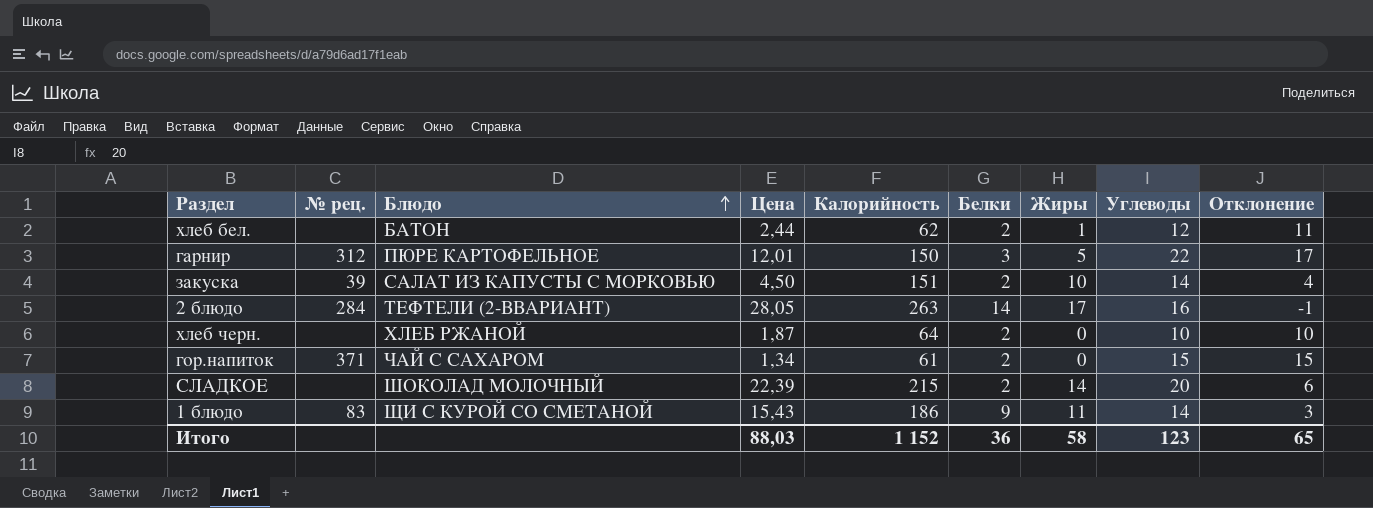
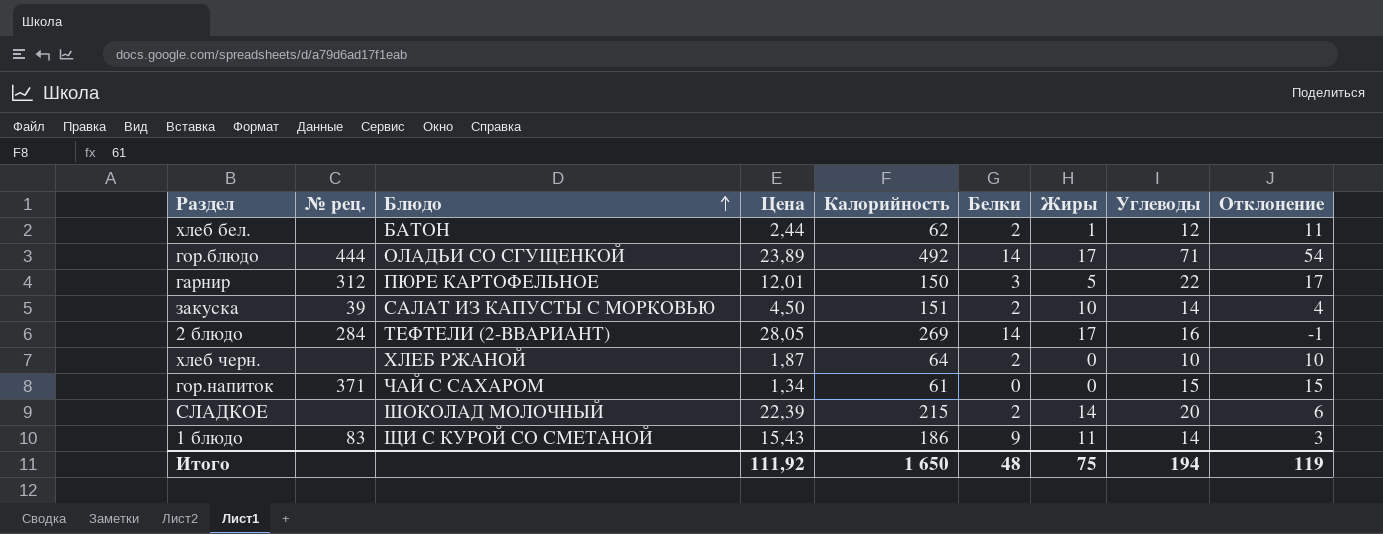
row гор.блюдо: none -> 444 | ОЛАДЬИ СО СГУЩЕНКОЙ | 23,89 | 492 | 14 | 17 | 71 | 54
2 блюдо | Калорийность: 263 -> 269
гор.напиток | Белки: 2 -> 0
Итого | Цена: 88,03 -> 111,92
Итого | Калорийность: 1 152 -> 1 650
Итого | Белки: 36 -> 48
Итого | Жиры: 58 -> 75
Итого | Углеводы: 123 -> 194
Итого | Отклонение: 65 -> 119

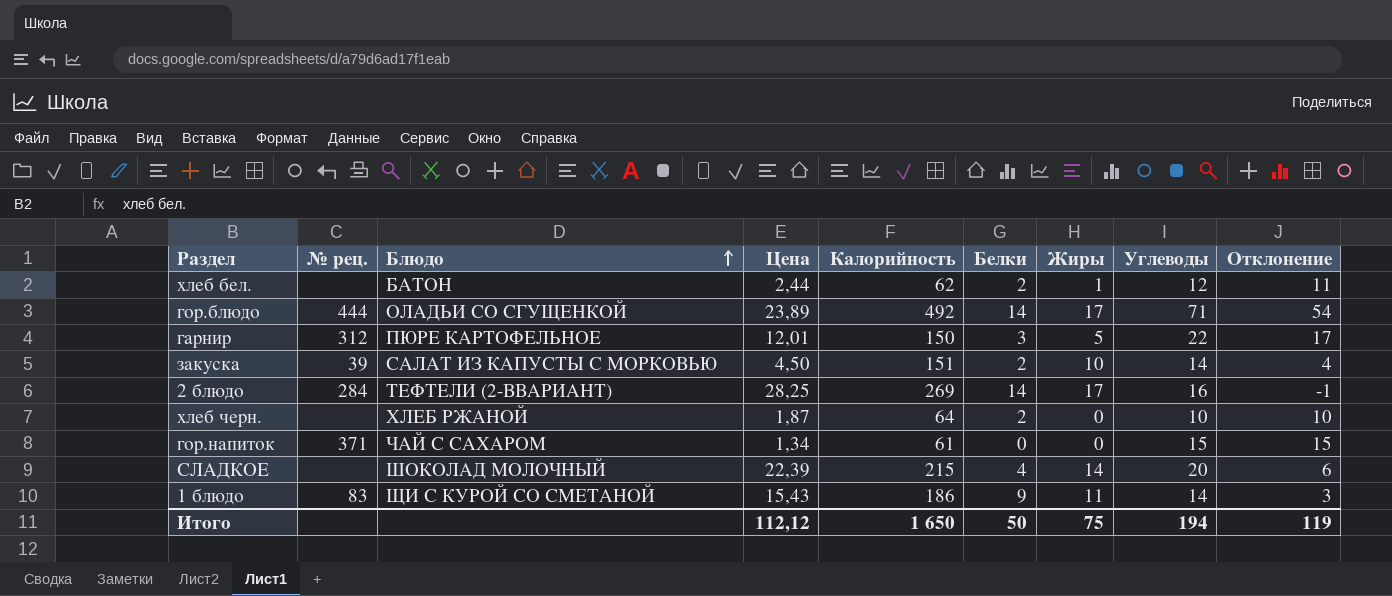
2 блюдо | Цена: 28,05 -> 28,25
СЛАДКОЕ | Белки: 2 -> 4
Итого | Цена: 111,92 -> 112,12
Итого | Белки: 48 -> 50

